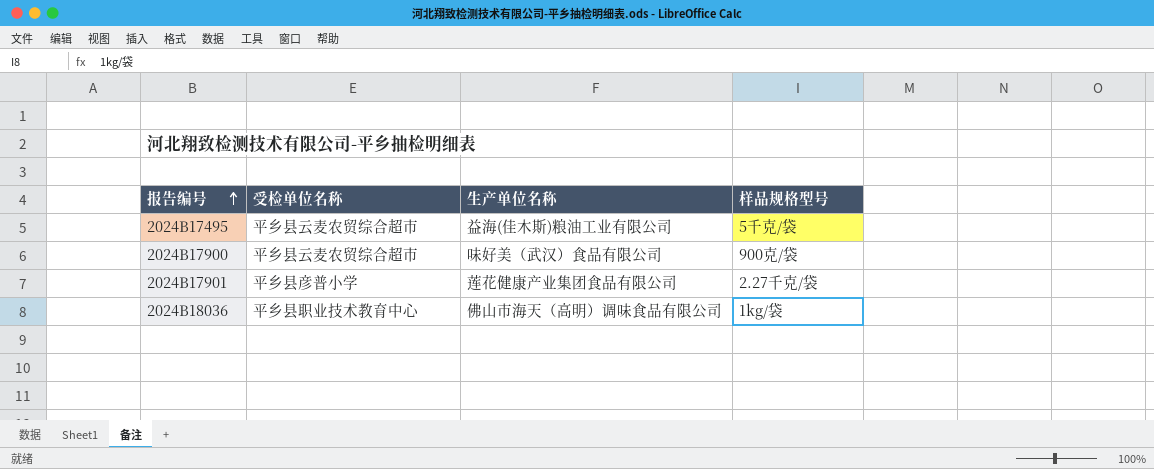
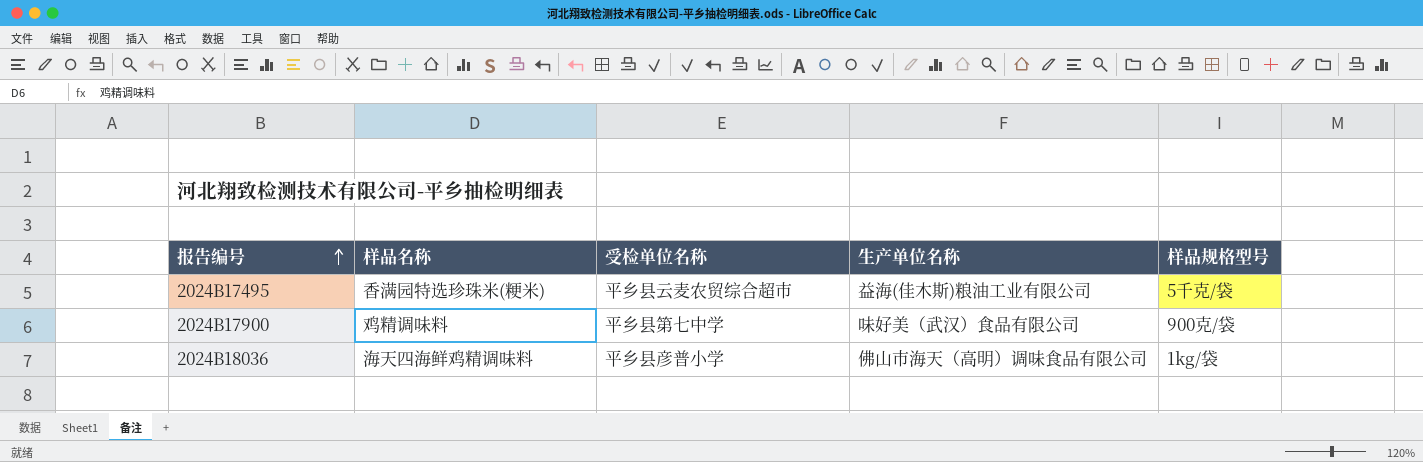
column 样品名称 | position: none -> 2
row 2024B17901: 平乡县彦普小学 | 莲花健康产业集团食品有限公司 | 2.27千克/袋 -> none
2024B17900 | 受检单位名称: 平乡县云麦农贸综合超市 -> 平乡县第七中学
2024B18036 | 受检单位名称: 平乡县职业技术教育中心 -> 平乡县彦普小学

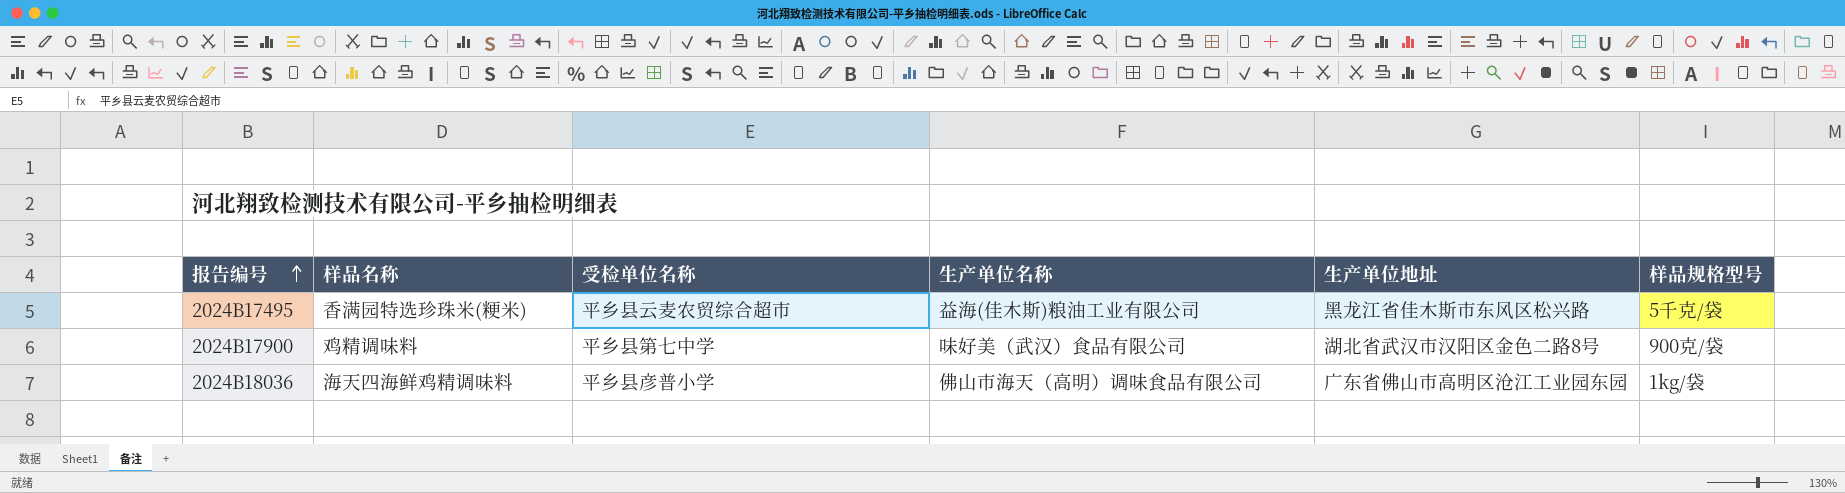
column 生产单位地址 | position: none -> 5

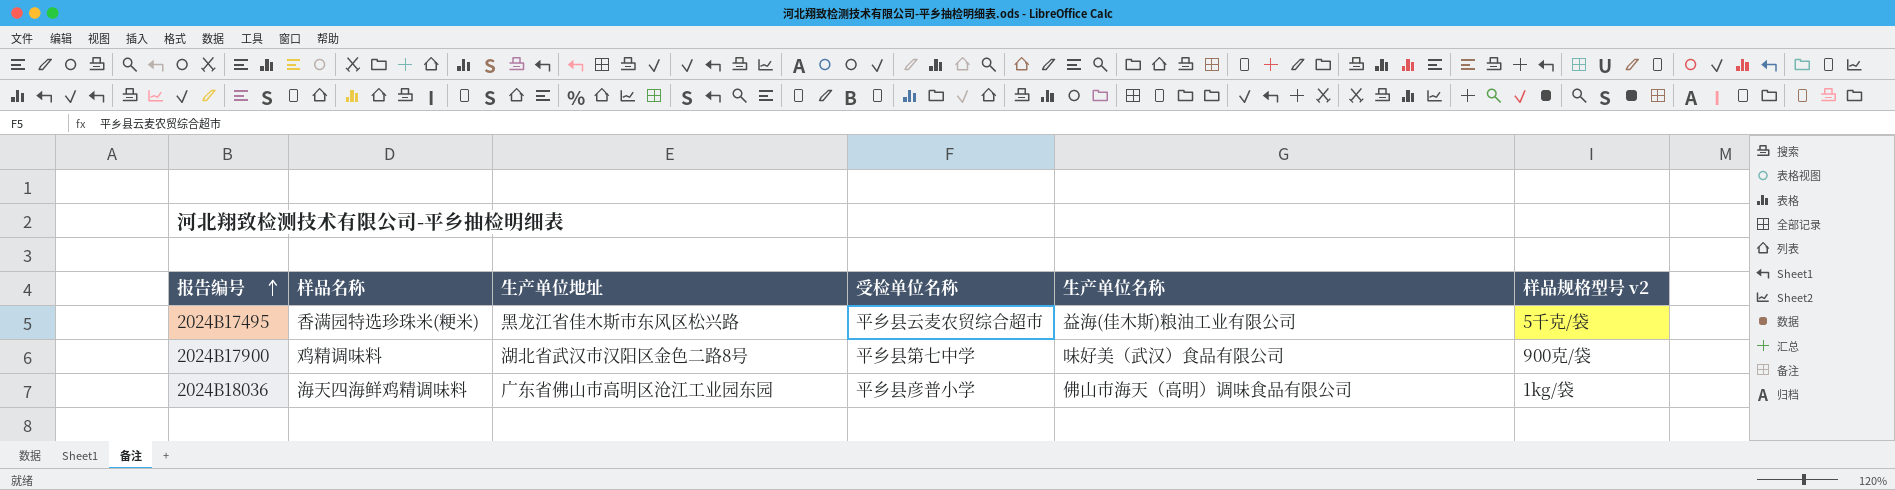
column 生产单位地址 | position: 5 -> 3
column name: 样品规格型号 -> 样品规格型号 v2

